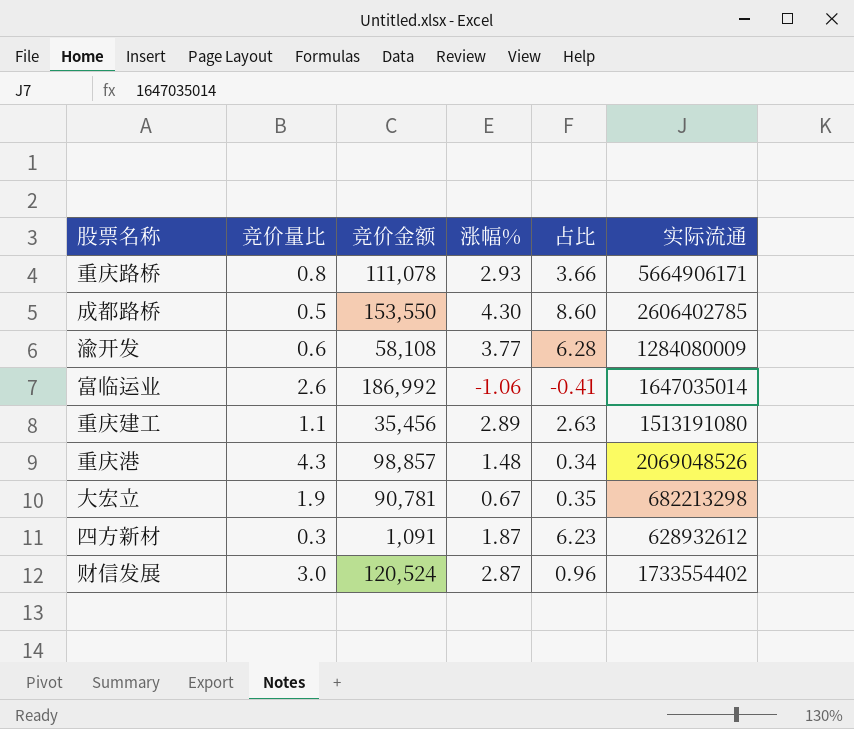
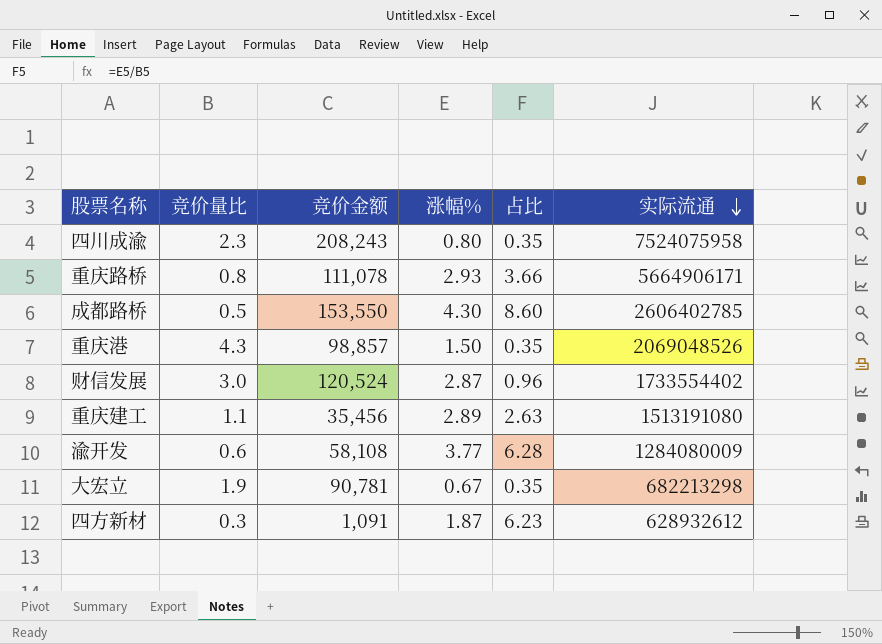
row order: none -> 实际流通 descending
row 富临运业: 2.6 | 186,992 | -1.06 | -0.41 | 1647035014 -> none
row 四川成渝: none -> 2.3 | 208,243 | 0.80 | 0.35 | 7524075958
重庆港 | 涨幅%: 1.48 -> 1.50
重庆港 | 占比: 0.34 -> 0.35

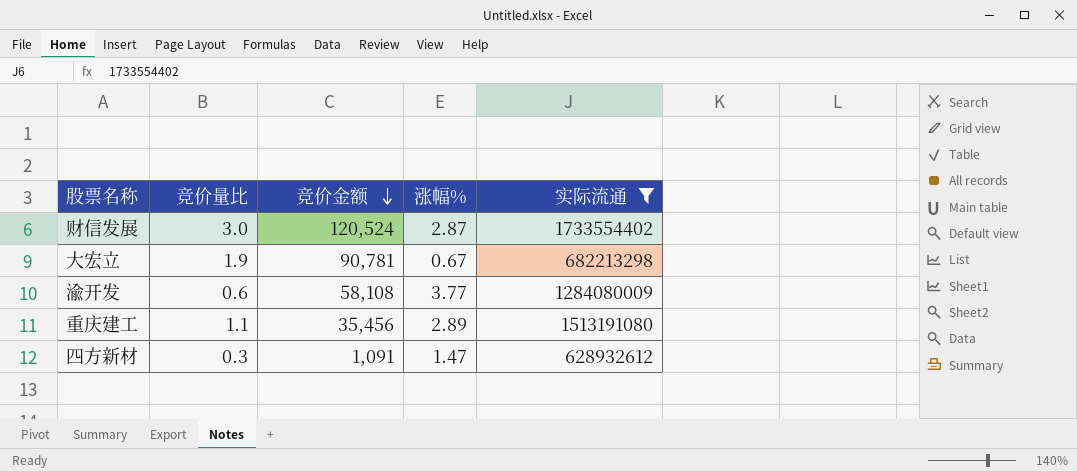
filter: none -> 实际流通 <= 1733554402
row order: 实际流通 descending -> 竞价金额 descending
column 占比 | formula: [涨幅%] / [竞价量比] -> none
四方新材 | 涨幅%: 1.87 -> 1.47

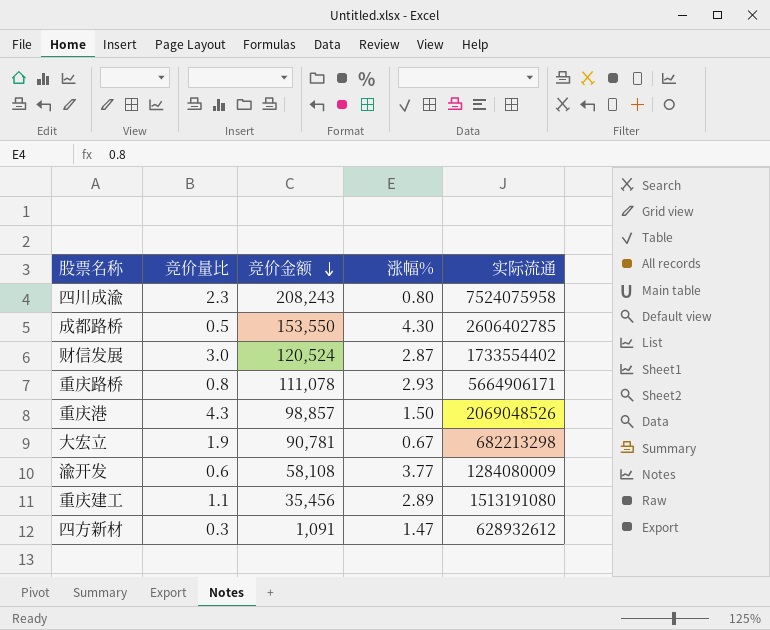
filter: 实际流通 <= 1733554402 -> none

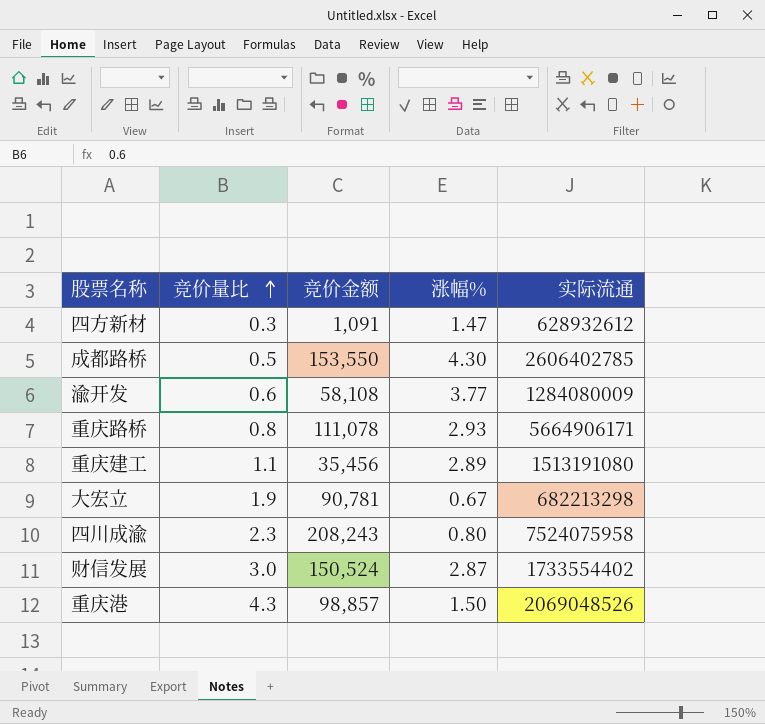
row order: 竞价金额 descending -> 竞价量比 ascending
财信发展 | 竞价金额: 120,524 -> 150,524

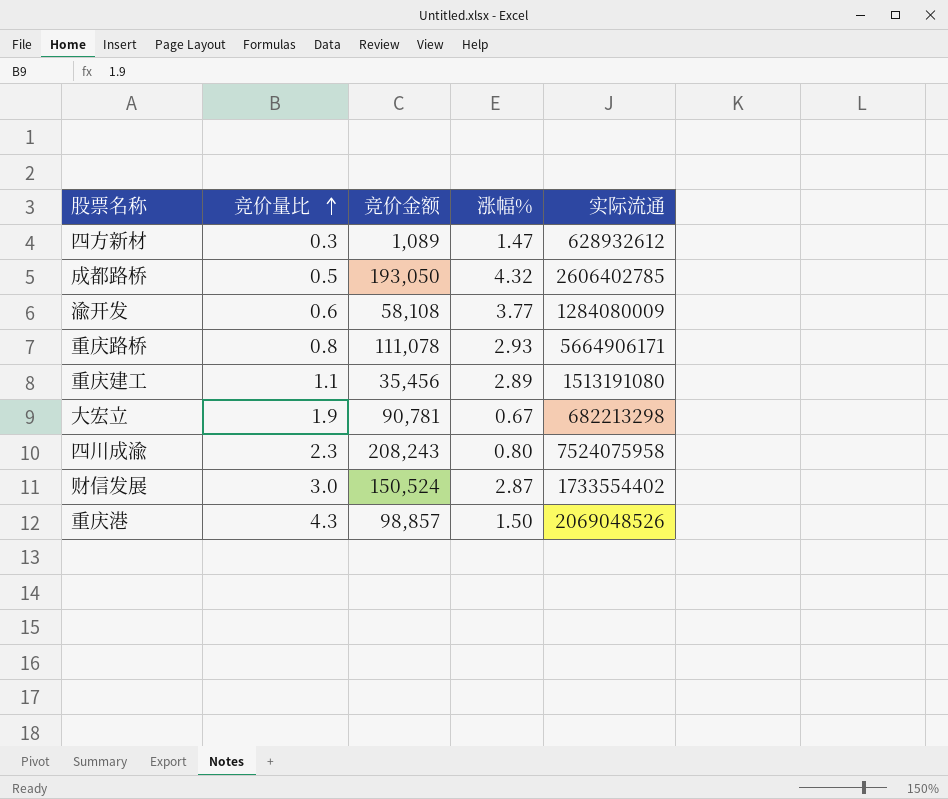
四方新材 | 竞价金额: 1,091 -> 1,089
成都路桥 | 竞价金额: 153,550 -> 193,050
成都路桥 | 涨幅%: 4.30 -> 4.32

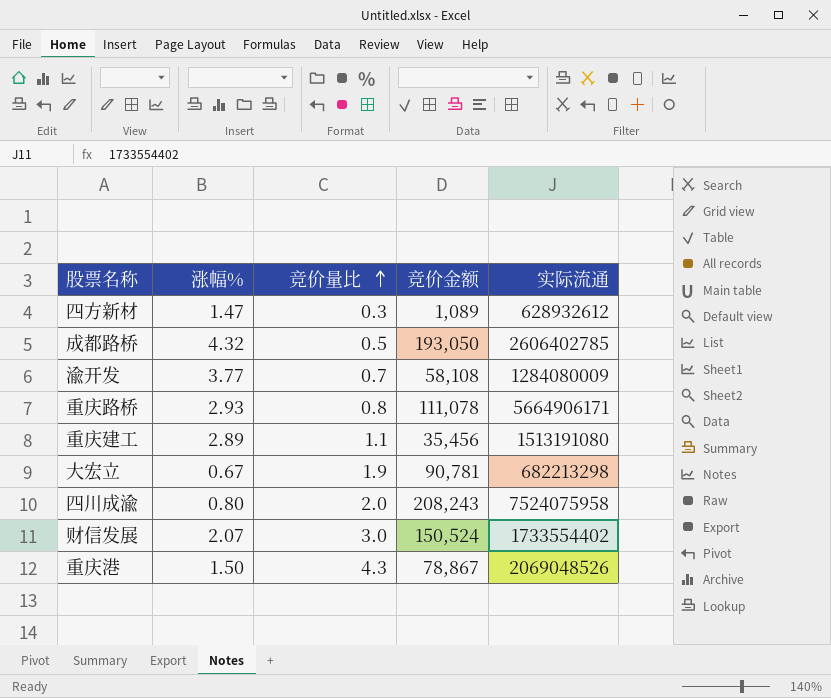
column 涨幅% | position: 4 -> 2
渝开发 | 竞价量比: 0.6 -> 0.7
四川成渝 | 竞价量比: 2.3 -> 2.0
财信发展 | 涨幅%: 2.87 -> 2.07
重庆港 | 竞价金额: 98,857 -> 78,867

